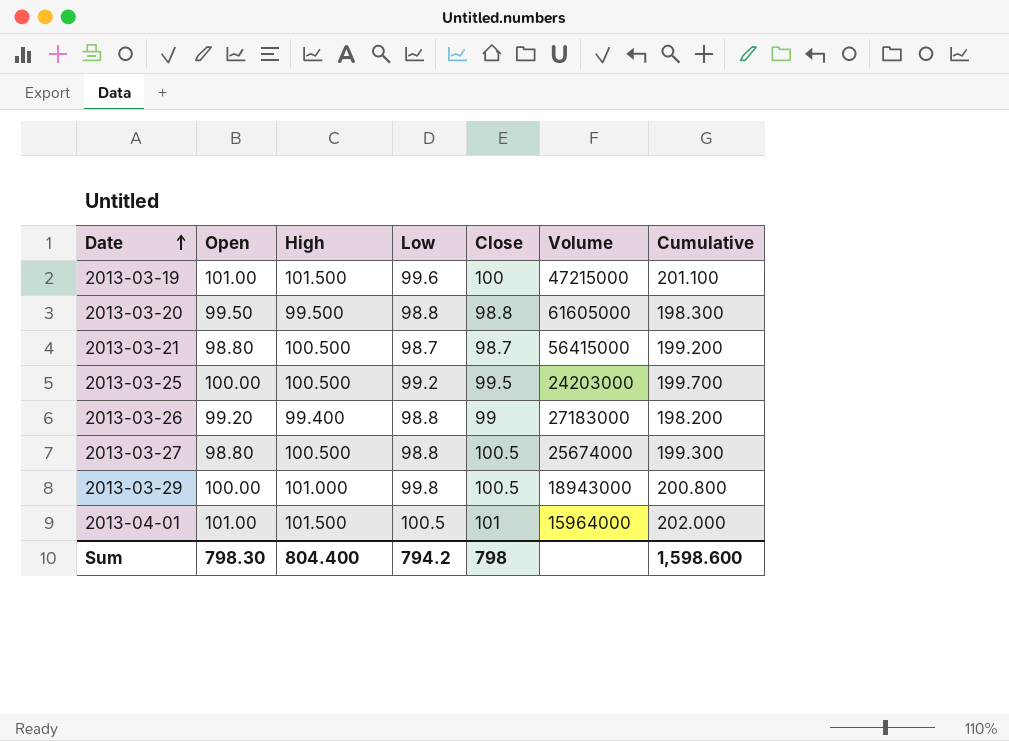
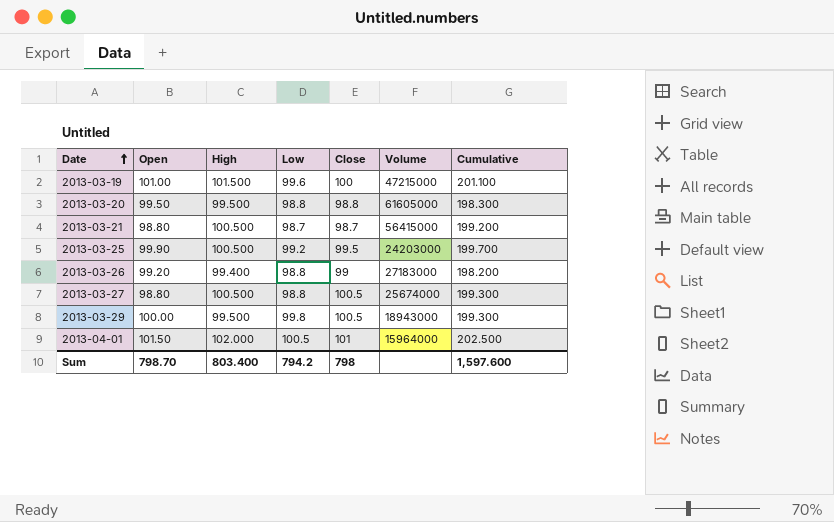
2013-03-25 | Open: 100.00 -> 99.90
2013-03-29 | High: 101.000 -> 99.500
2013-03-29 | Cumulative: 200.800 -> 199.300
2013-04-01 | Open: 101.00 -> 101.50
2013-04-01 | High: 101.500 -> 102.000
2013-04-01 | Cumulative: 202.000 -> 202.500
Sum | Open: 798.30 -> 798.70
Sum | High: 804.400 -> 803.400
Sum | Cumulative: 1,598.600 -> 1,597.600

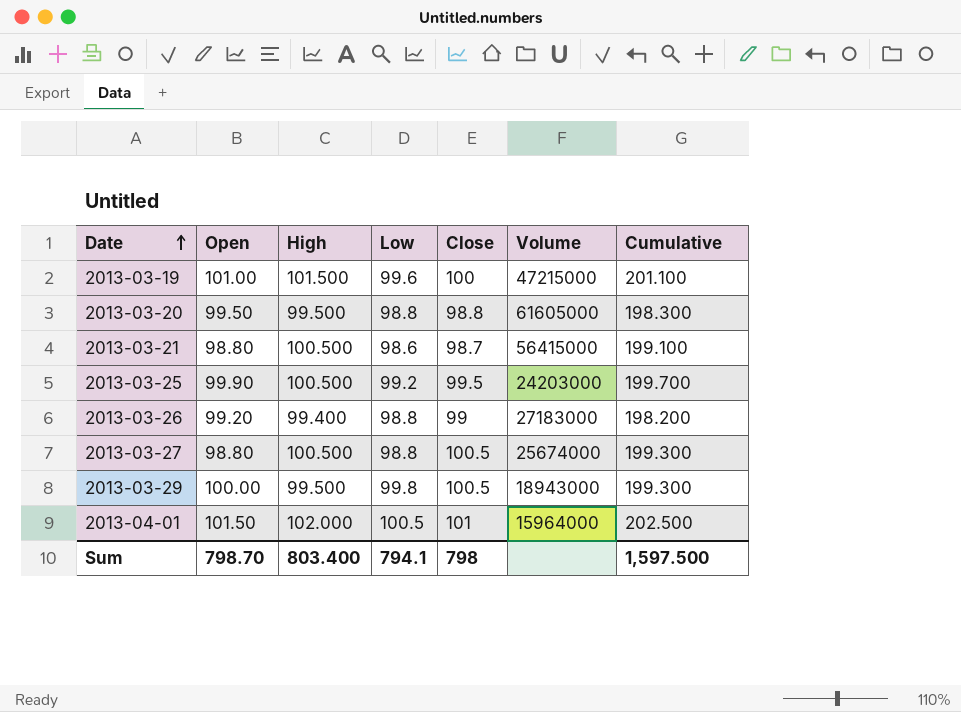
2013-03-21 | Low: 98.7 -> 98.6
2013-03-21 | Cumulative: 199.200 -> 199.100
Sum | Low: 794.2 -> 794.1
Sum | Cumulative: 1,597.600 -> 1,597.500

